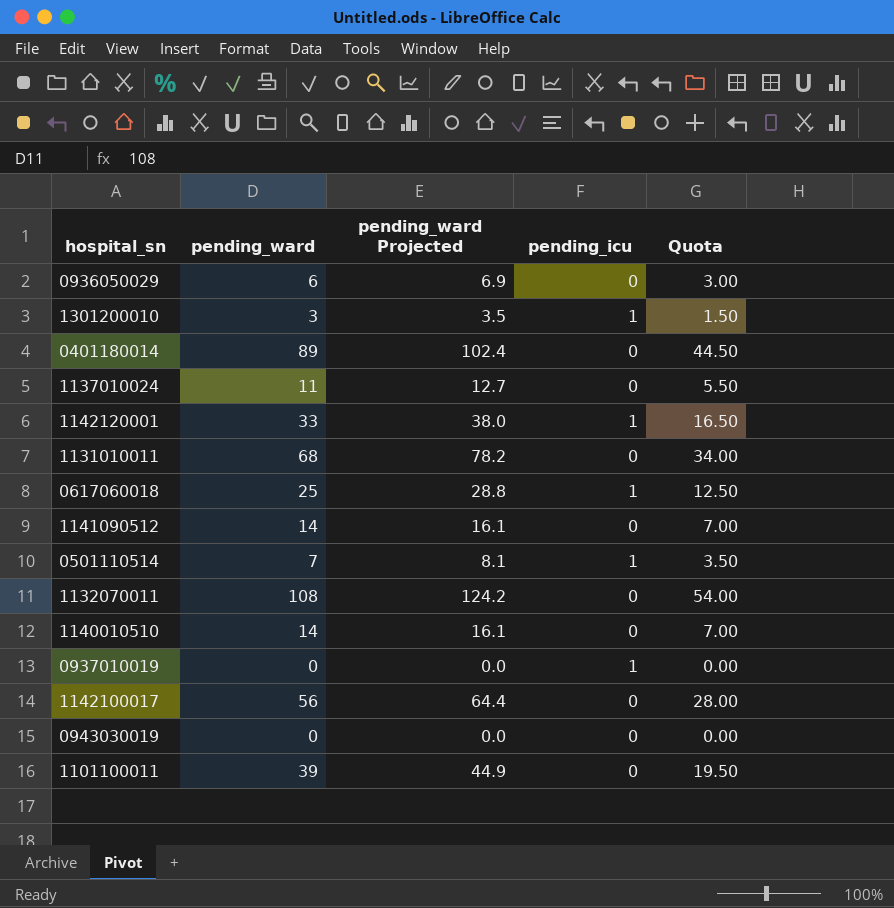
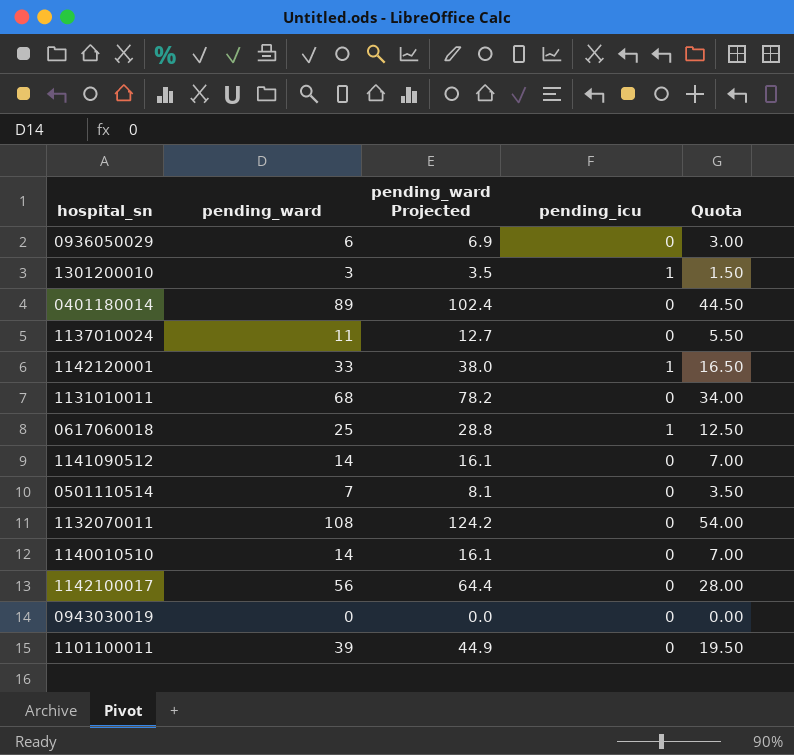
row 0937010019: 0 | 0.0 | 1 | 0.00 -> none
0501110514 | pending_icu: 1 -> 0

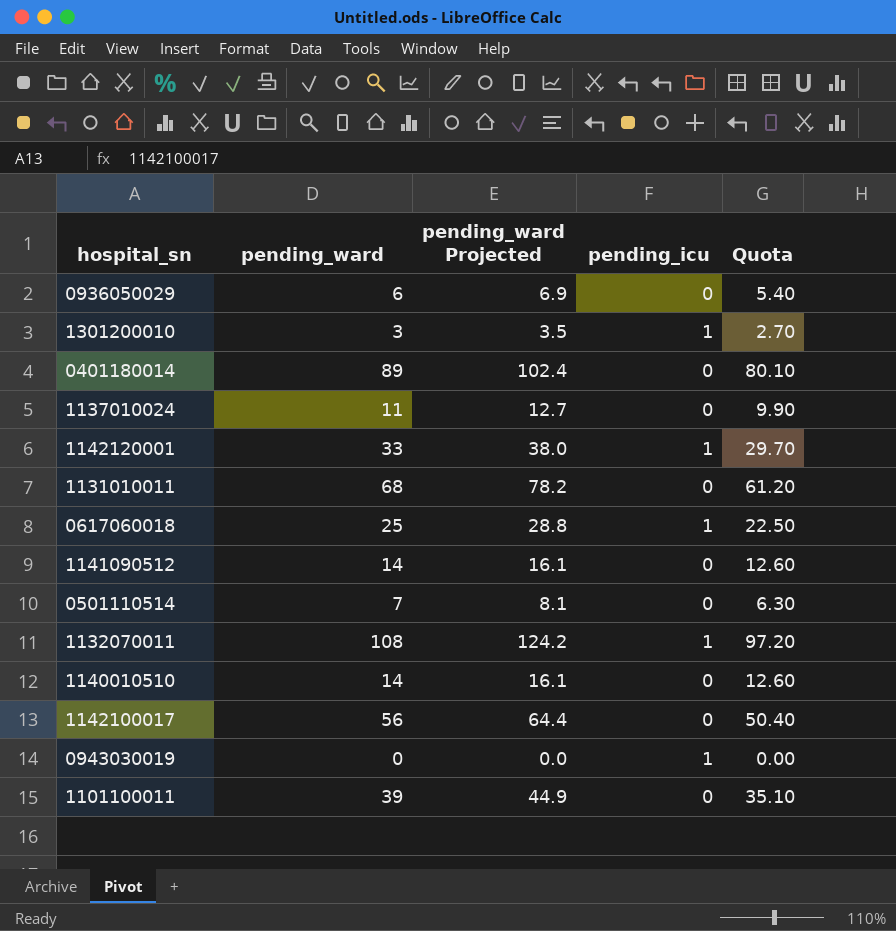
column Quota | formula: [pending_ward] * 0.5 -> [pending_ward] * 0.9
1132070011 | pending_icu: 0 -> 1
0943030019 | pending_icu: 0 -> 1

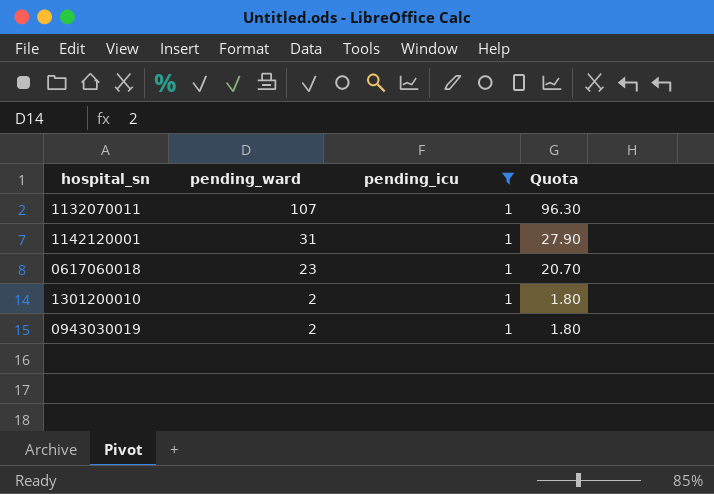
filter: none -> pending_icu = 1
row order: none -> pending_ward descending
column pending_ward Projected | formula: [pending_ward] * 1.15 -> none
1132070011 | pending_ward: 108 -> 107
1132070011 | Quota: 97.20 -> 96.30
1142120001 | pending_ward: 33 -> 31
1142120001 | Quota: 29.70 -> 27.90
0617060018 | pending_ward: 25 -> 23
0617060018 | Quota: 22.50 -> 20.70
1301200010 | pending_ward: 3 -> 2
1301200010 | Quota: 2.70 -> 1.80
0943030019 | pending_ward: 0 -> 2
0943030019 | Quota: 0.00 -> 1.80

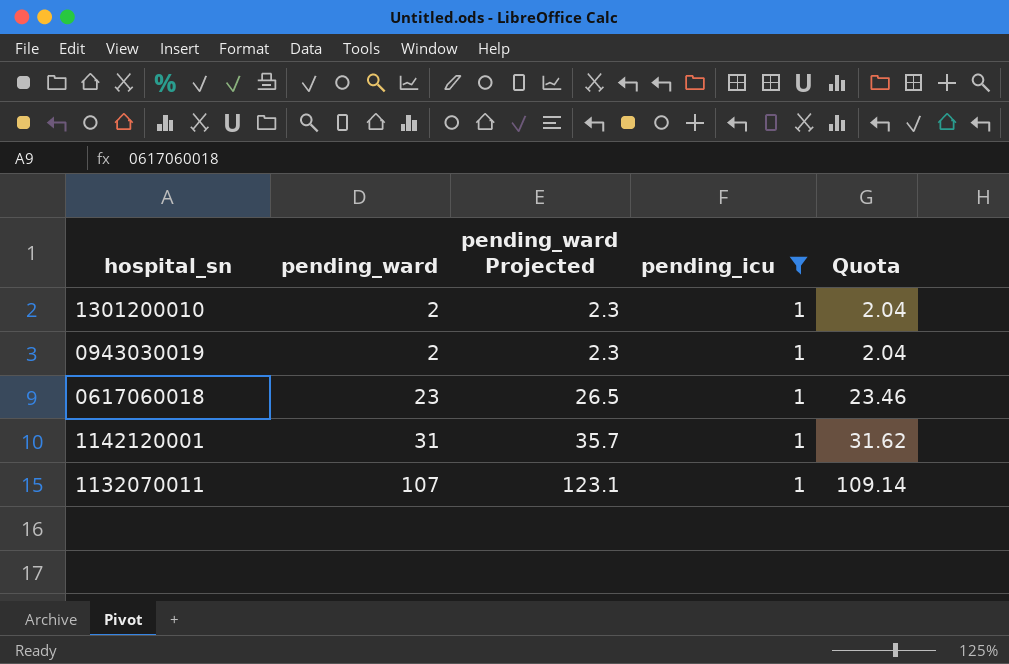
row order: pending_ward descending -> pending_ward ascending
column pending_ward Projected | formula: none -> [pending_ward] * 1.15
column Quota | formula: [pending_ward] * 0.9 -> [pending_ward] * 1.02

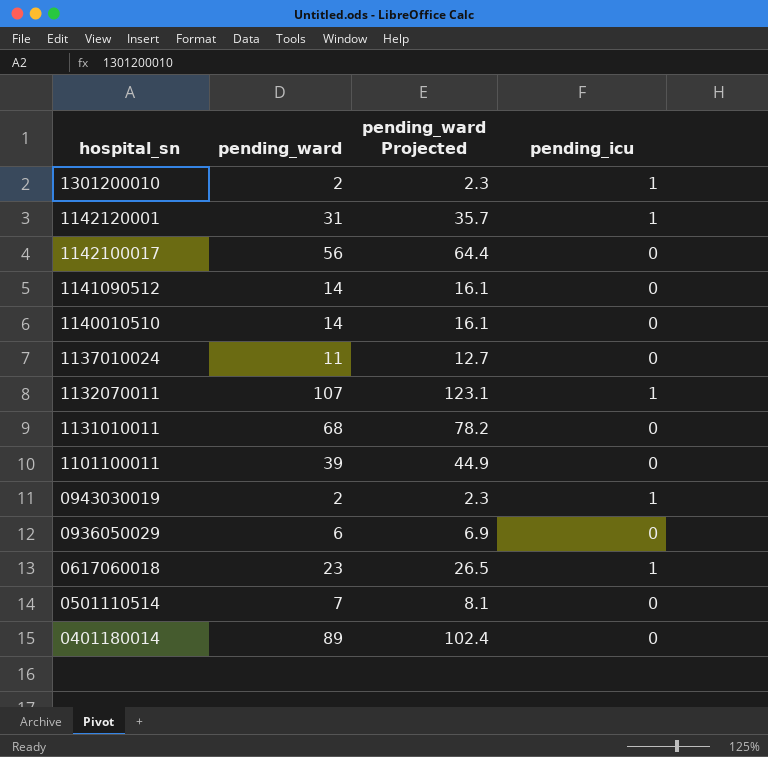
filter: pending_icu = 1 -> none
row order: pending_ward ascending -> hospital_sn descending
column Quota | formula: [pending_ward] * 1.02 -> none

